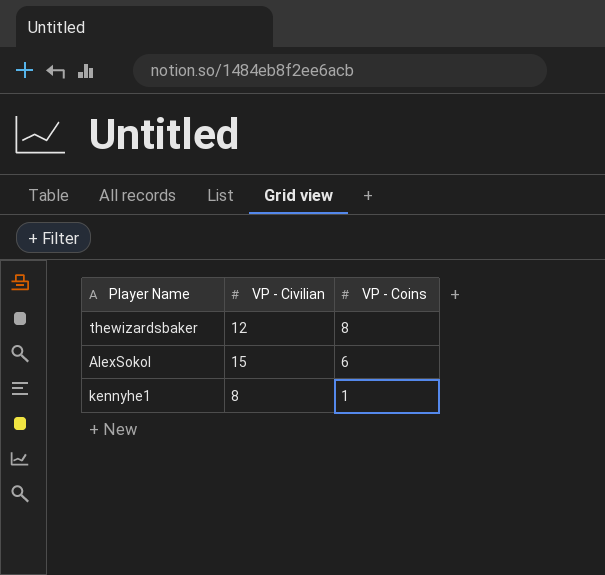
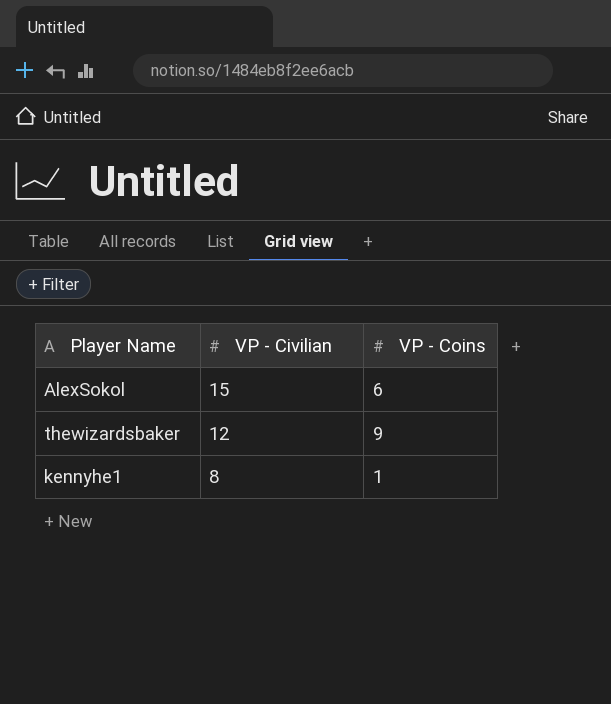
row order: VP - Coins descending -> VP - Civilian descending
thewizardsbaker | VP - Coins: 8 -> 9

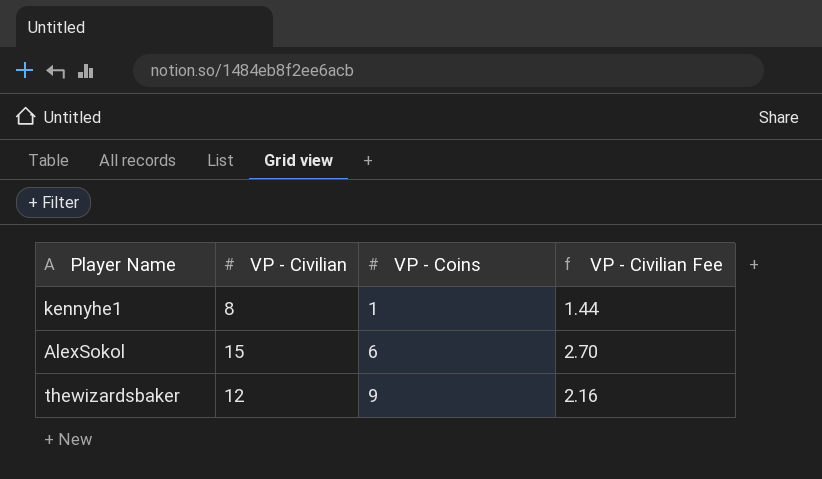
row order: VP - Civilian descending -> VP - Coins ascending
column VP - Civilian Fee | formula: none -> [VP - Civilian] * 0.18

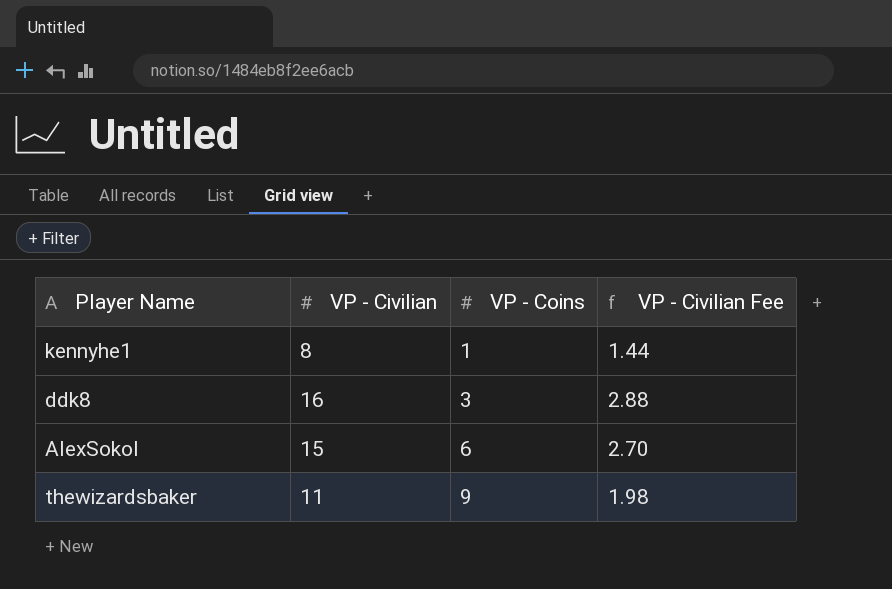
row ddk8: none -> 16 | 3 | 2.88
thewizardsbaker | VP - Civilian: 12 -> 11
thewizardsbaker | VP - Civilian Fee: 2.16 -> 1.98

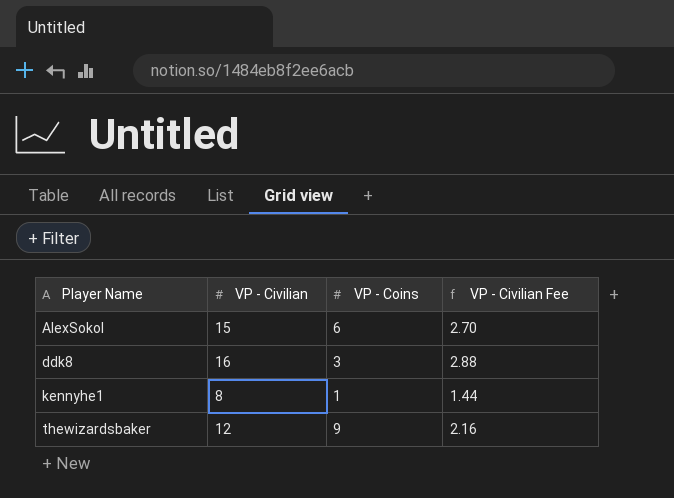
row order: VP - Coins ascending -> Player Name ascending
thewizardsbaker | VP - Civilian: 11 -> 12
thewizardsbaker | VP - Civilian Fee: 1.98 -> 2.16

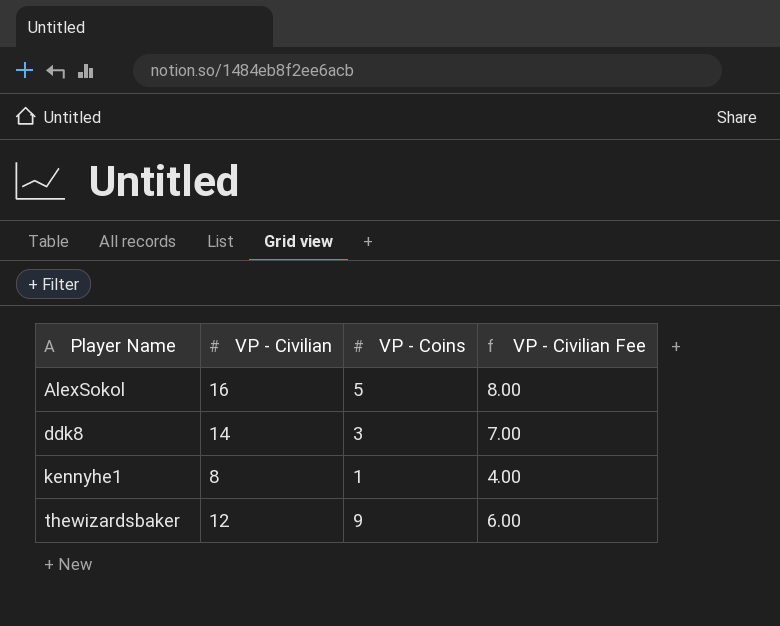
column VP - Civilian Fee | formula: [VP - Civilian] * 0.18 -> [VP - Civilian] * 0.5
AlexSokol | VP - Civilian: 15 -> 16
AlexSokol | VP - Coins: 6 -> 5
ddk8 | VP - Civilian: 16 -> 14

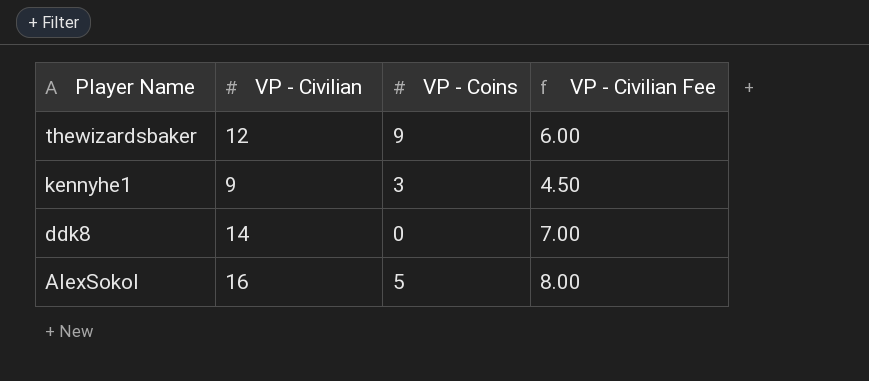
row order: Player Name ascending -> Player Name descending
kennyhe1 | VP - Civilian: 8 -> 9
kennyhe1 | VP - Coins: 1 -> 3
kennyhe1 | VP - Civilian Fee: 4.00 -> 4.50
ddk8 | VP - Coins: 3 -> 0

